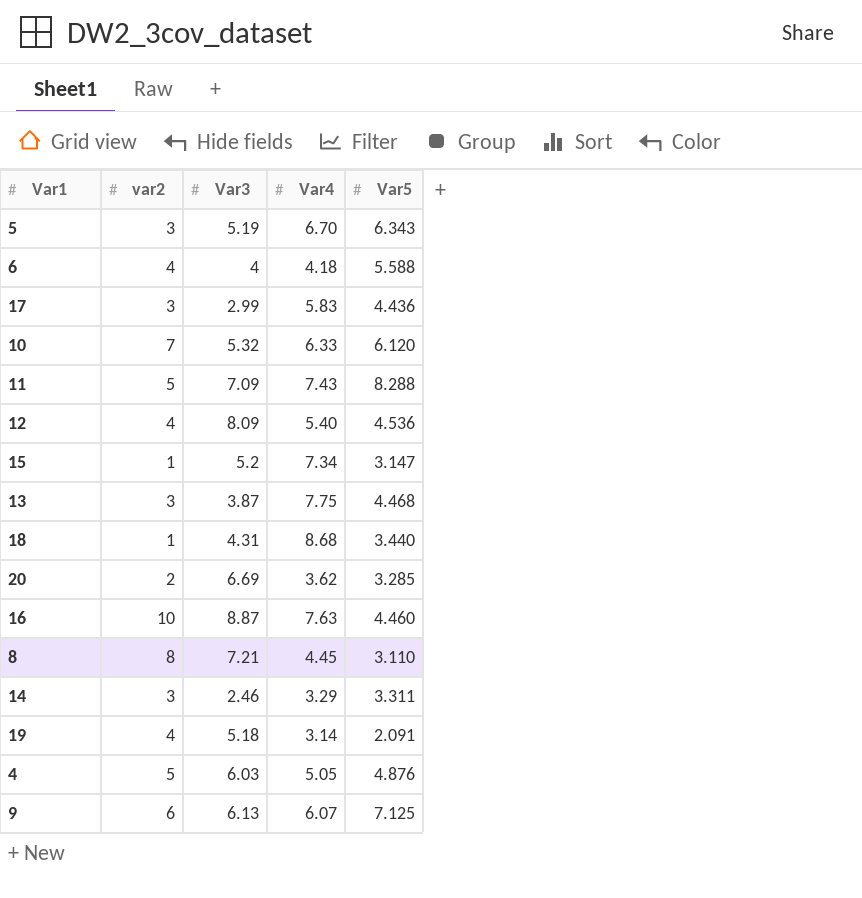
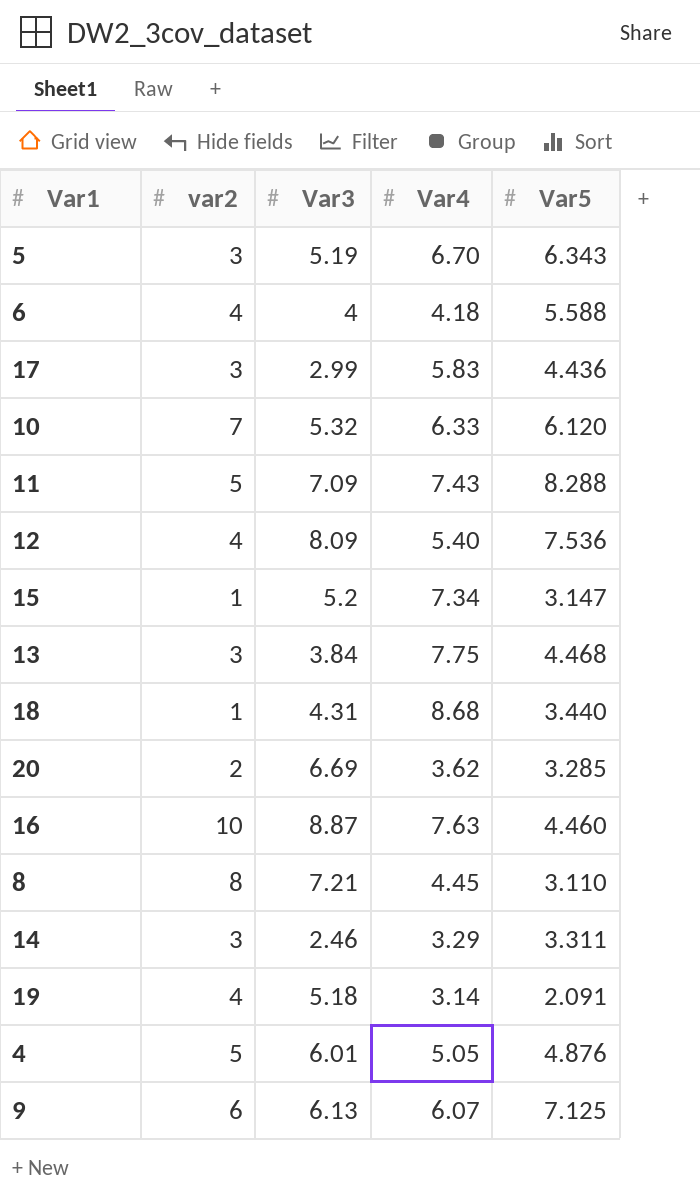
12 | Var5: 4.536 -> 7.536
13 | Var3: 3.87 -> 3.84
4 | Var3: 6.03 -> 6.01

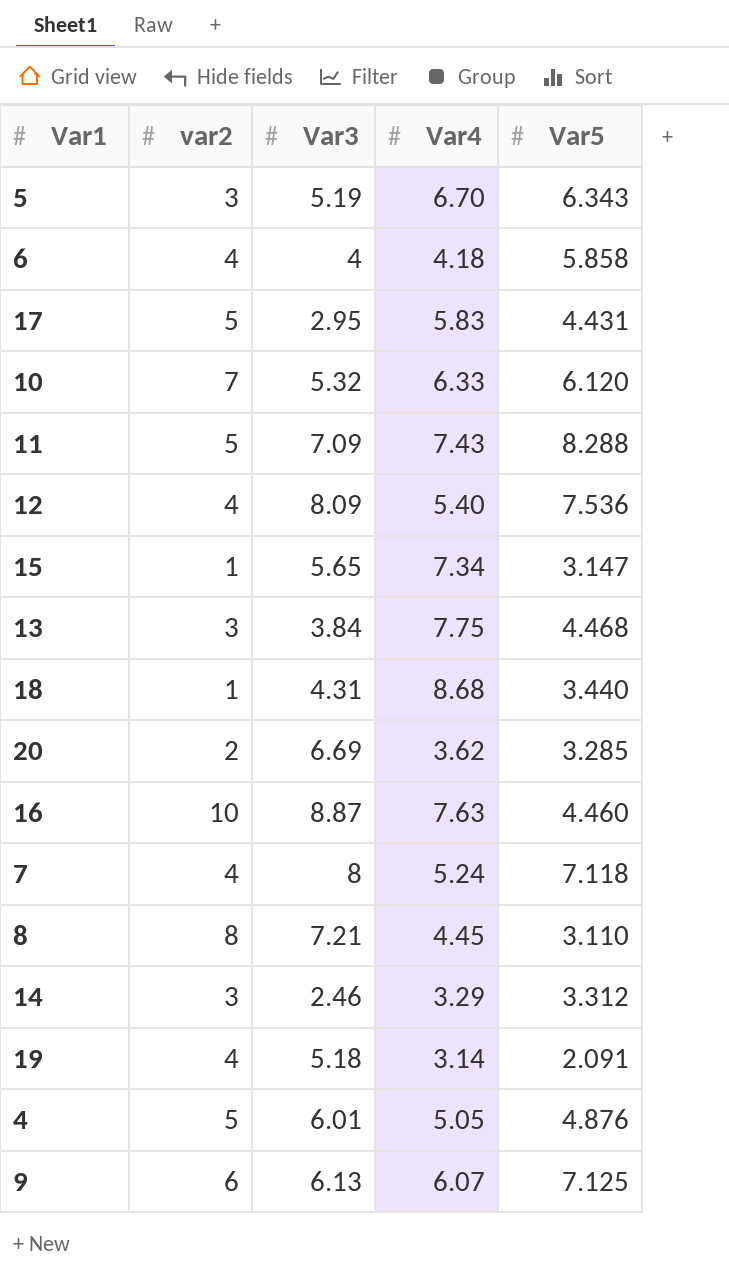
6 | Var5: 5.588 -> 5.858
17 | var2: 3 -> 5
17 | Var3: 2.99 -> 2.95
17 | Var5: 4.436 -> 4.431
15 | Var3: 5.2 -> 5.65
row 7: none -> 4 | 8 | 5.24 | 7.118
14 | Var5: 3.311 -> 3.312

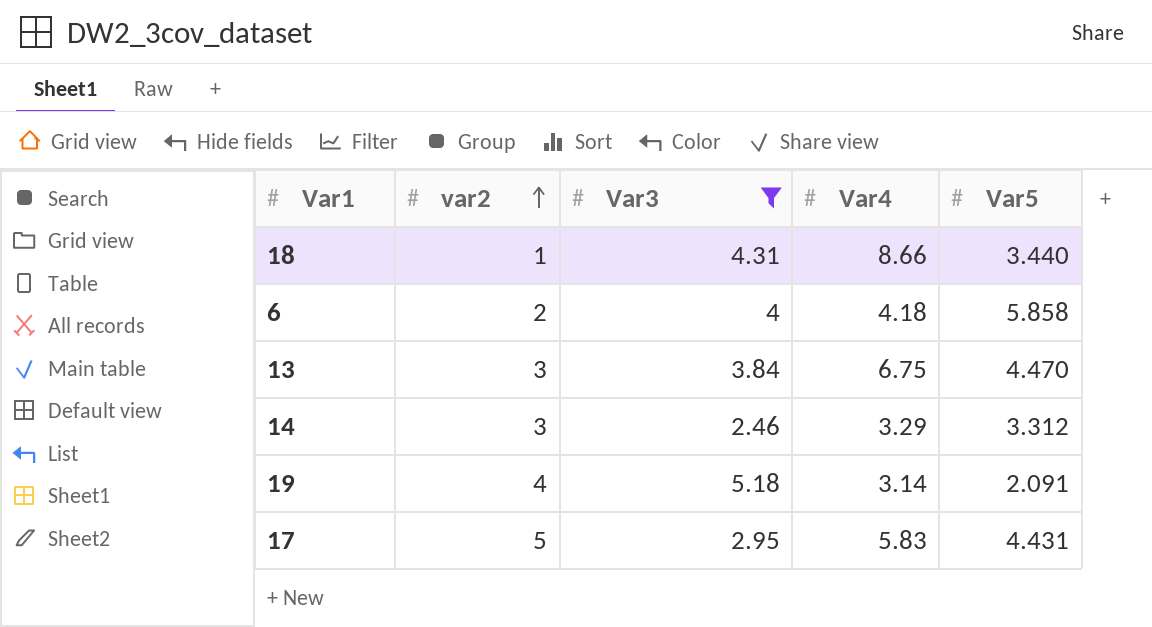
filter: none -> Var3 <= 5.18
row order: none -> var2 ascending
18 | Var4: 8.68 -> 8.66
6 | var2: 4 -> 2
13 | Var4: 7.75 -> 6.75
13 | Var5: 4.468 -> 4.470

